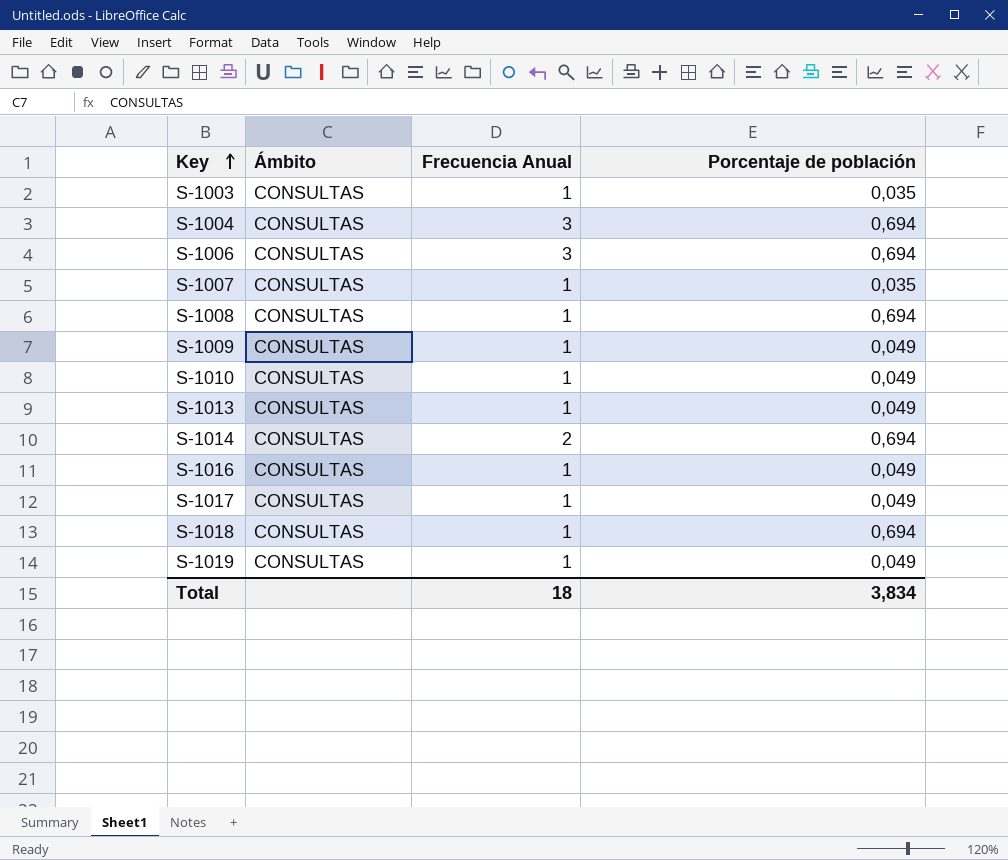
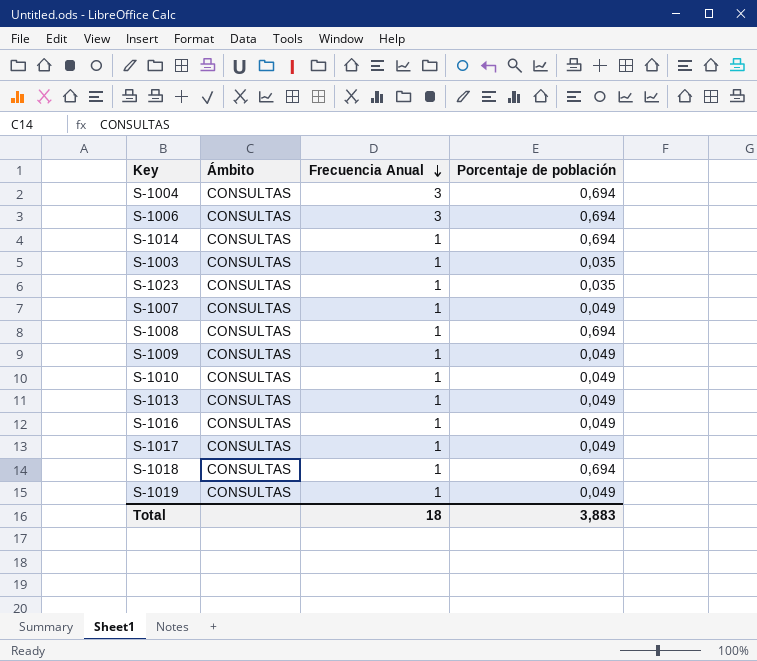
row order: Key ascending -> Frecuencia Anual descending
S-1014 | Frecuencia Anual: 2 -> 1
row S-1023: none -> CONSULTAS | 1 | 0,035
S-1007 | Porcentaje de población: 0,035 -> 0,049
Total | Porcentaje de población: 3,834 -> 3,883

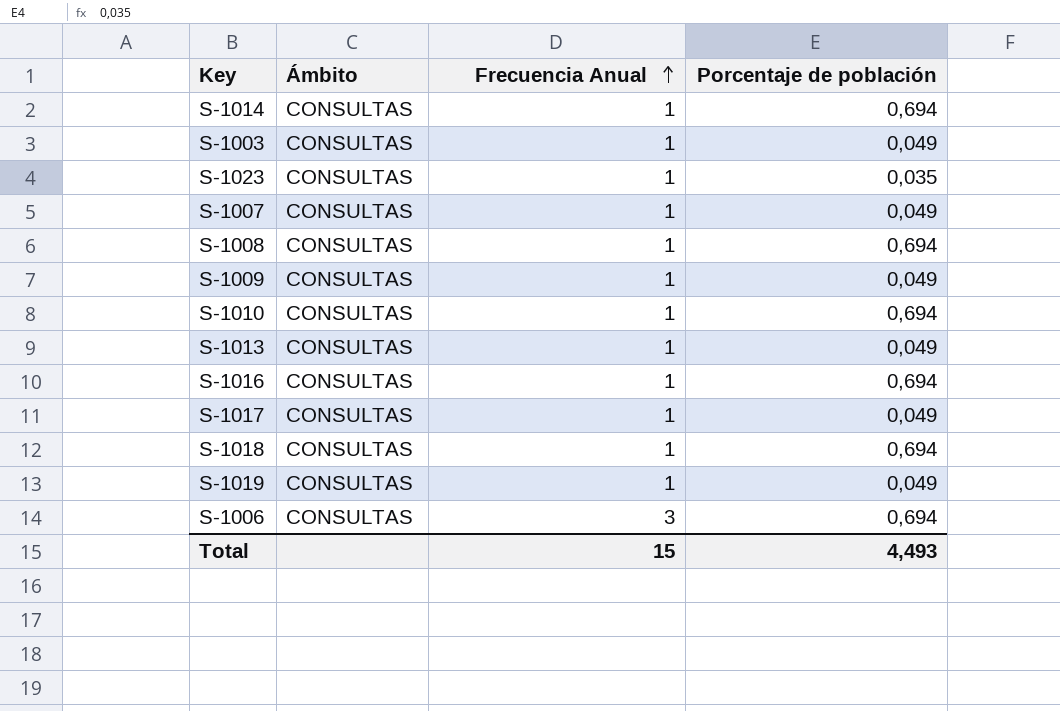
row order: Frecuencia Anual descending -> Frecuencia Anual ascending
row S-1004: CONSULTAS | 3 | 0,694 -> none
S-1003 | Porcentaje de población: 0,035 -> 0,049
S-1010 | Porcentaje de población: 0,049 -> 0,694
S-1016 | Porcentaje de población: 0,049 -> 0,694
Total | Frecuencia Anual: 18 -> 15
Total | Porcentaje de población: 3,883 -> 4,493

